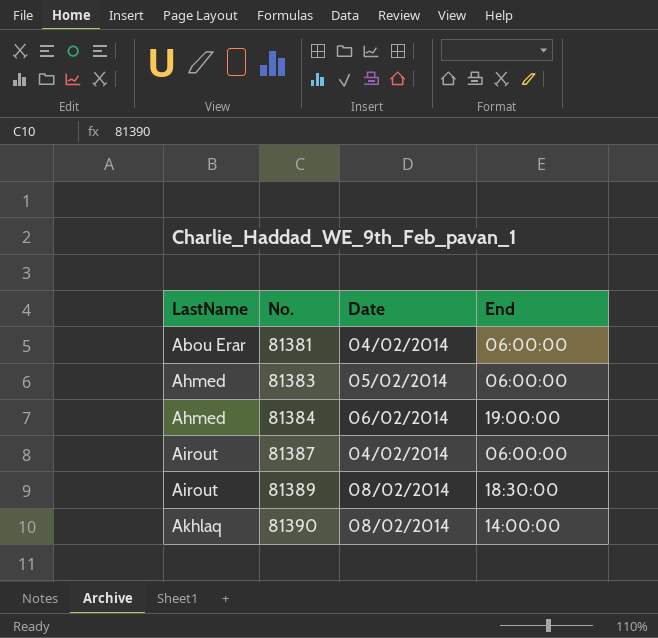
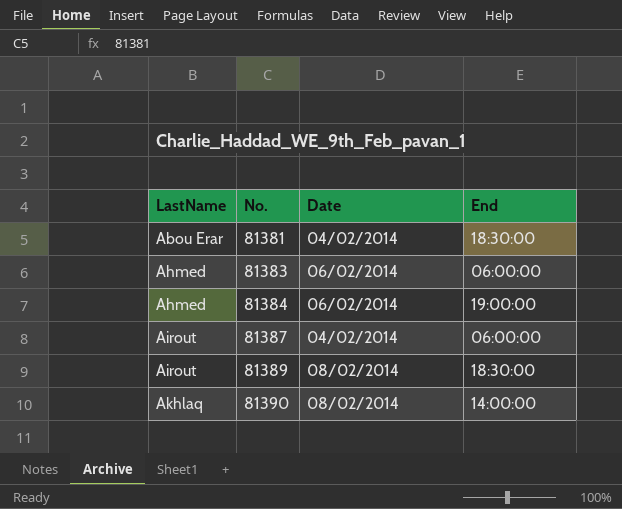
81381 | End: 06:00:00 -> 18:30:00
81383 | Date: 05/02/2014 -> 06/02/2014

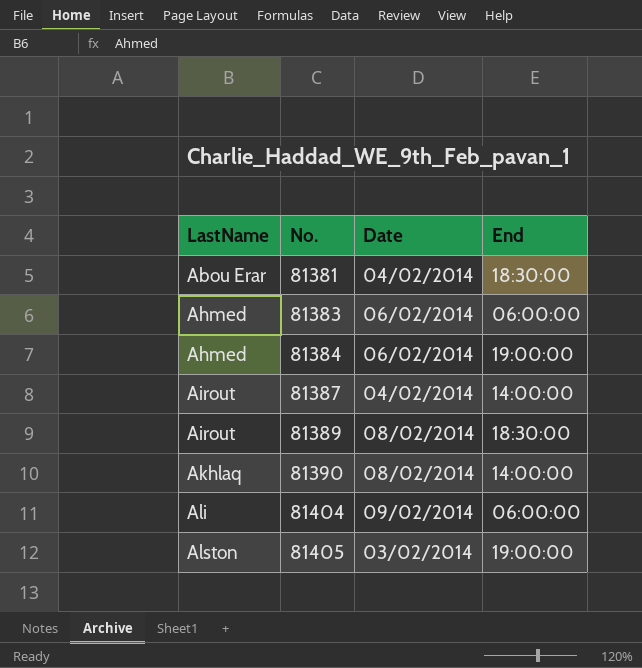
81387 | End: 06:00:00 -> 14:00:00
row 81404: none -> Ali | 09/02/2014 | 06:00:00
row 81405: none -> Alston | 03/02/2014 | 19:00:00

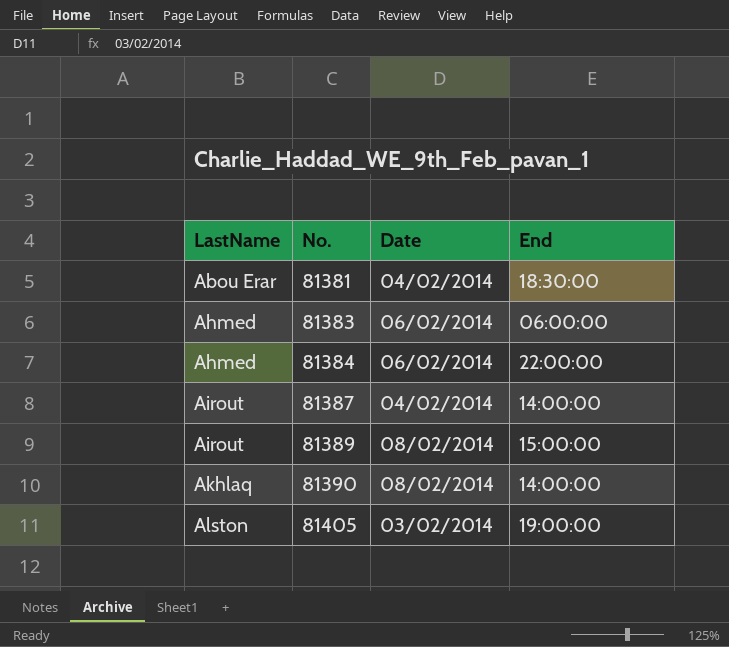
row 81404: Ali | 09/02/2014 | 06:00:00 -> none
81384 | End: 19:00:00 -> 22:00:00
81389 | End: 18:30:00 -> 15:00:00

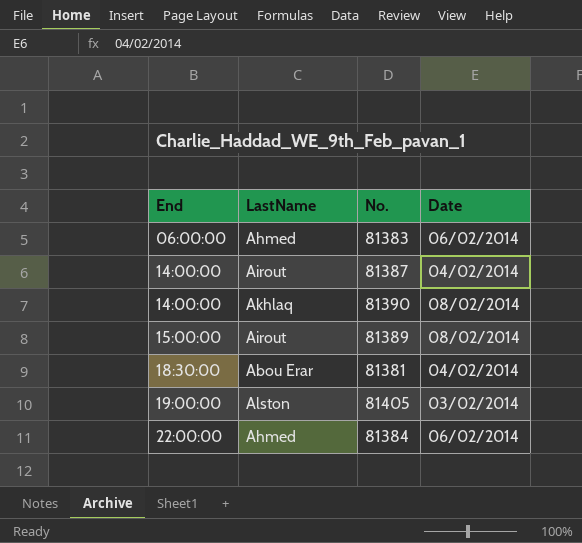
row order: LastName ascending -> End ascending
column End | position: 4 -> 1

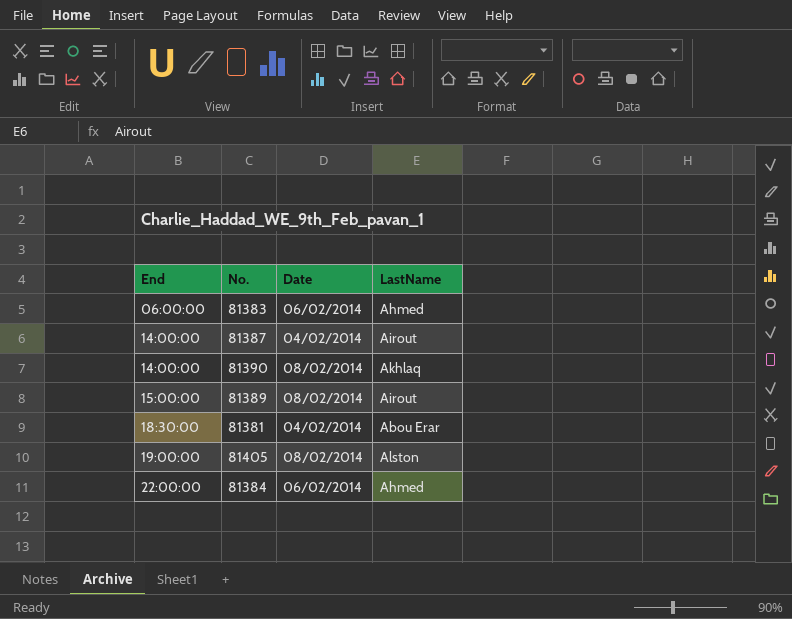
column LastName | position: 2 -> 4
81405 | Date: 03/02/2014 -> 08/02/2014

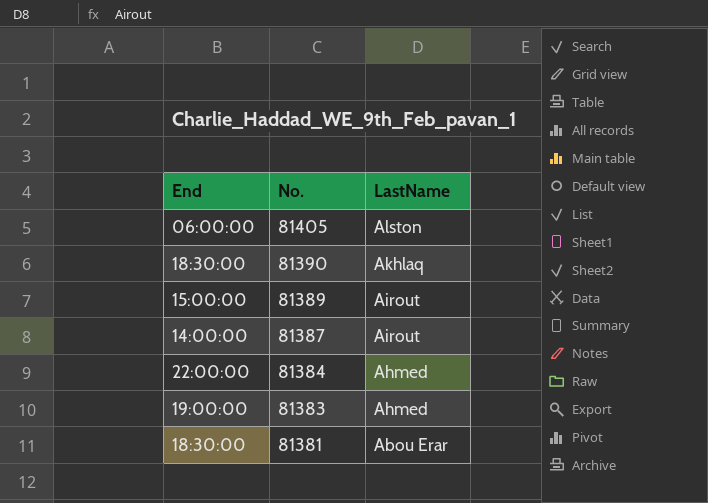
row order: End ascending -> No. descending
column Date | position: 3 -> none
81405 | End: 19:00:00 -> 06:00:00
81390 | End: 14:00:00 -> 18:30:00
81383 | End: 06:00:00 -> 19:00:00

